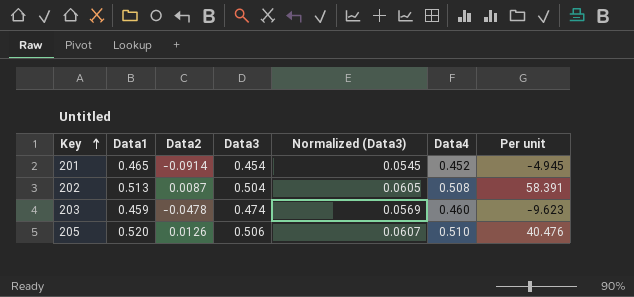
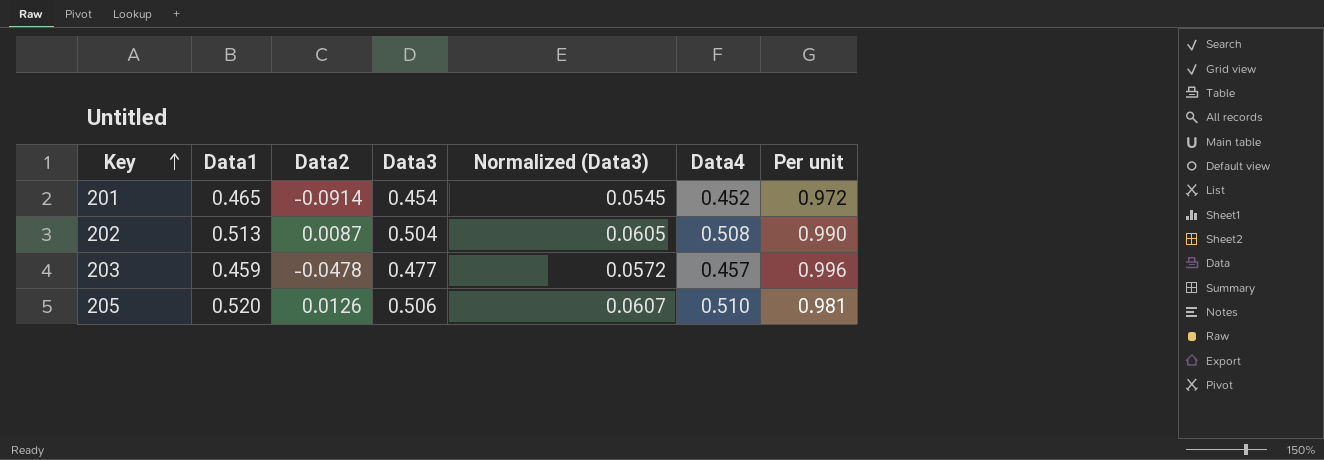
column Per unit | formula: [Data4] / [Data2] -> [Data4] / [Data1]
203 | Data3: 0.474 -> 0.477
203 | Normalized (Data3): 0.0569 -> 0.0572
203 | Data4: 0.460 -> 0.457

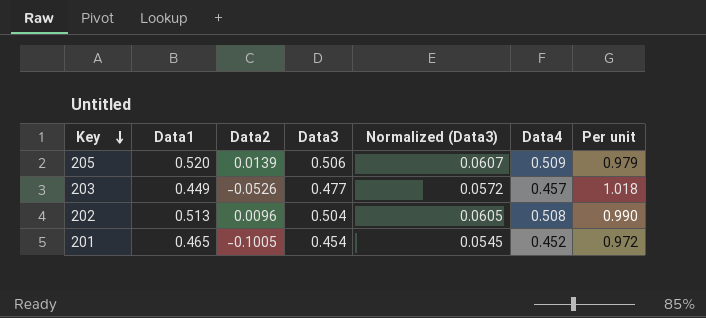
row order: Key ascending -> Key descending
205 | Data2: 0.0126 -> 0.0139
205 | Data4: 0.510 -> 0.509
205 | Per unit: 0.981 -> 0.979
203 | Data1: 0.459 -> 0.449
203 | Data2: -0.0478 -> -0.0526
203 | Per unit: 0.996 -> 1.018
202 | Data2: 0.0087 -> 0.0096
201 | Data2: -0.0914 -> -0.1005

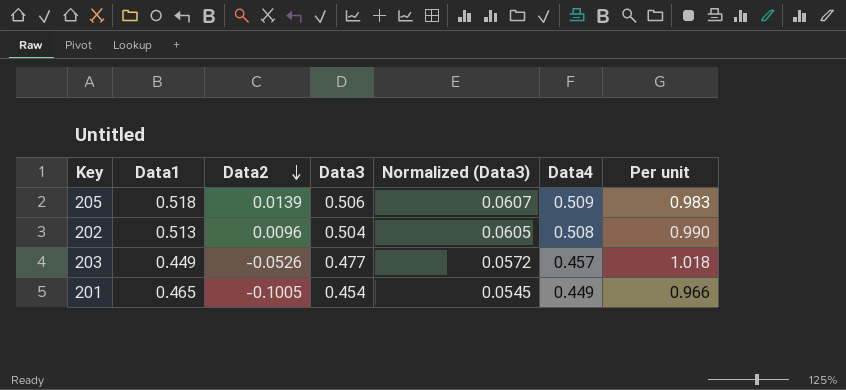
row order: Key descending -> Data2 descending
205 | Data1: 0.520 -> 0.518
205 | Per unit: 0.979 -> 0.983
201 | Data4: 0.452 -> 0.449
201 | Per unit: 0.972 -> 0.966

